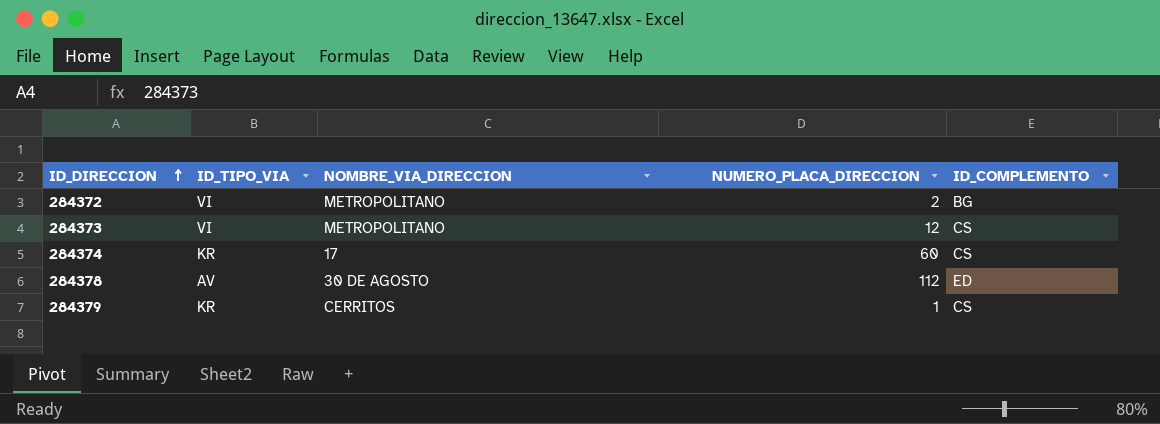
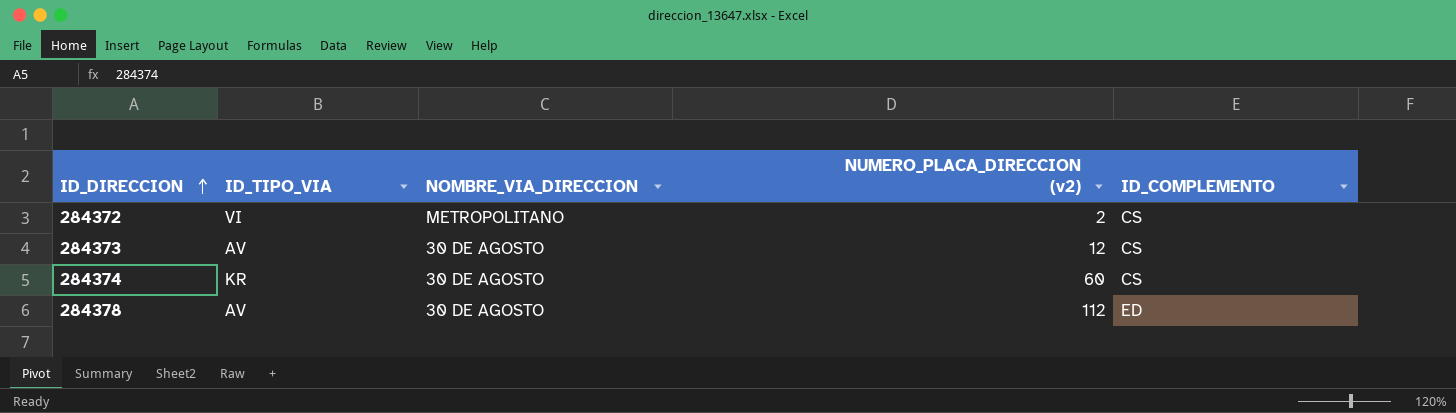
column name: NUMERO_PLACA_DIRECCION -> NUMERO_PLACA_DIRECCION (v2)
row 284379: KR | CERRITOS | 1 | CS -> none
284372 | ID_COMPLEMENTO: BG -> CS
284373 | ID_TIPO_VIA: VI -> AV
284373 | NOMBRE_VIA_DIRECCION: METROPOLITANO -> 30 DE AGOSTO
284374 | NOMBRE_VIA_DIRECCION: 17 -> 30 DE AGOSTO

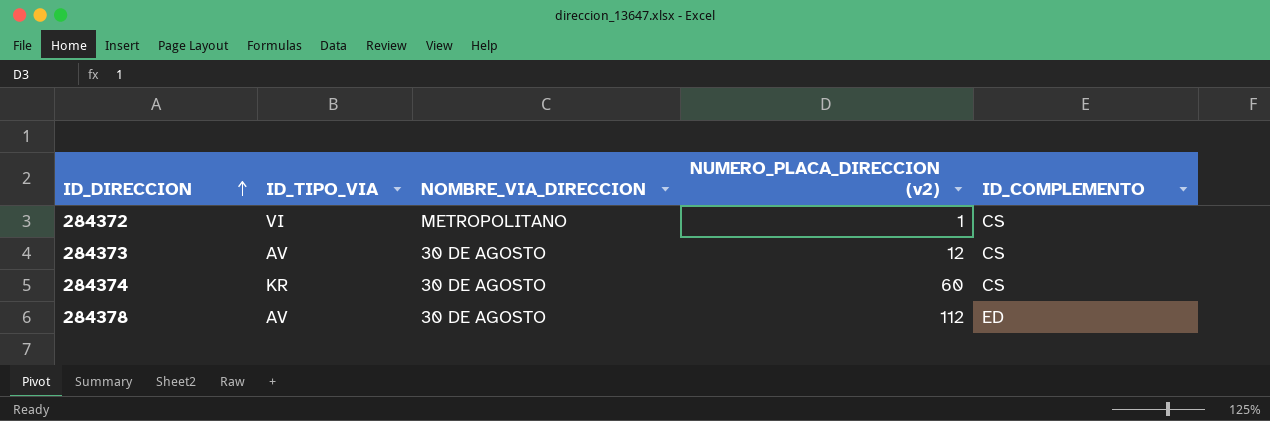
284372 | NUMERO_PLACA_DIRECCION (v2): 2 -> 1

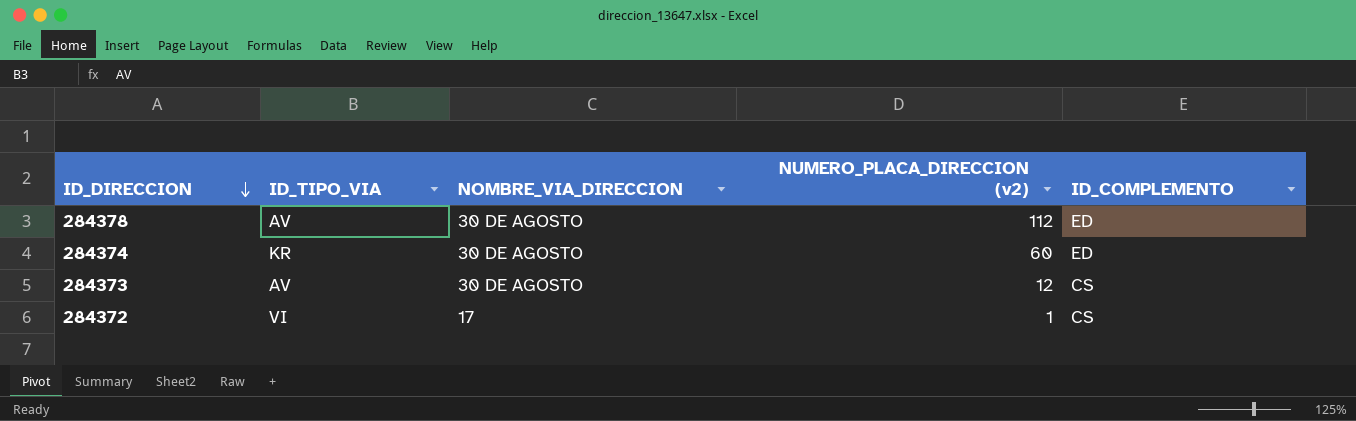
row order: ID_DIRECCION ascending -> ID_DIRECCION descending
284374 | ID_COMPLEMENTO: CS -> ED
284372 | NOMBRE_VIA_DIRECCION: METROPOLITANO -> 17

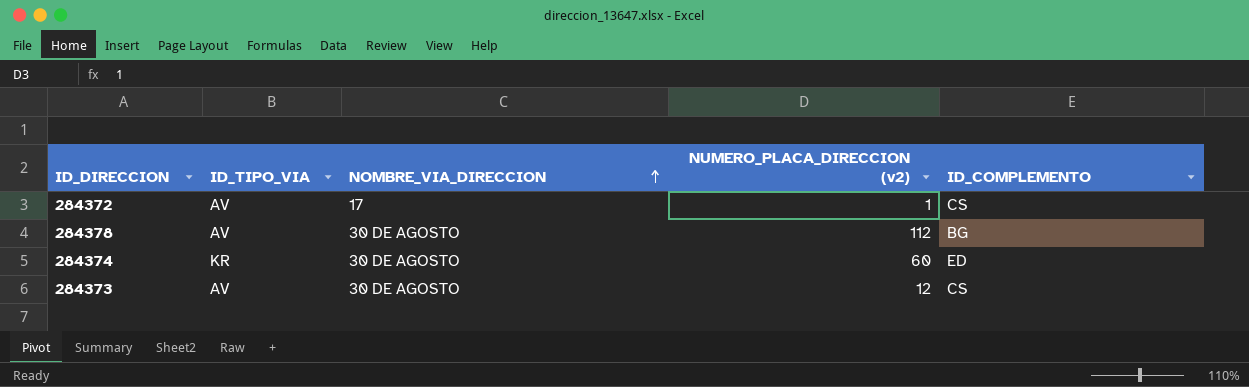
row order: ID_DIRECCION descending -> NOMBRE_VIA_DIRECCION ascending
284372 | ID_TIPO_VIA: VI -> AV
284378 | ID_COMPLEMENTO: ED -> BG

